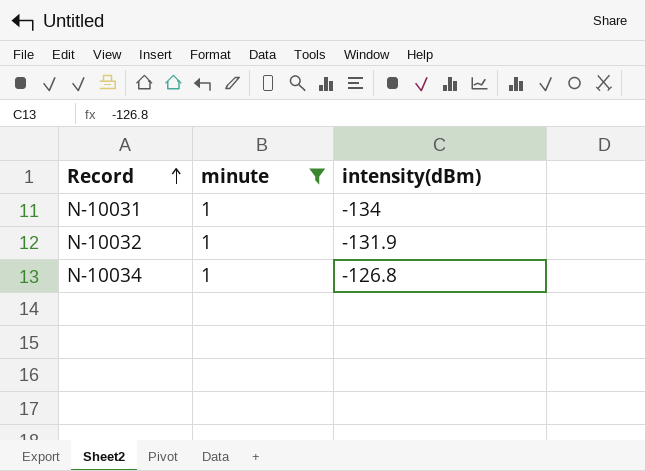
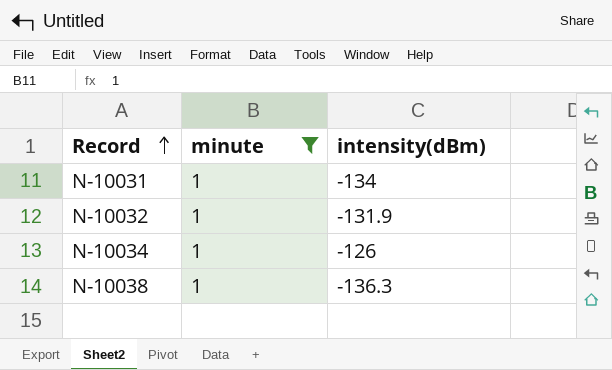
N-10034 | intensity(dBm): -126.8 -> -126
row N-10038: none -> 1 | -136.3

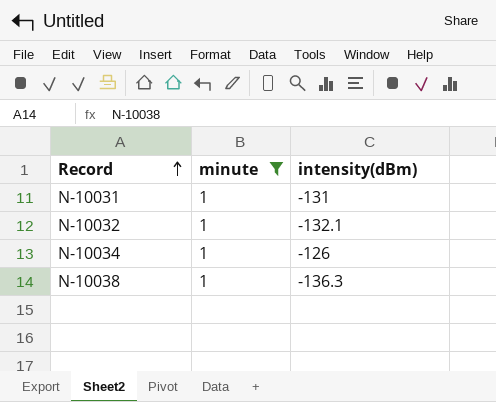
N-10031 | intensity(dBm): -134 -> -131
N-10032 | intensity(dBm): -131.9 -> -132.1

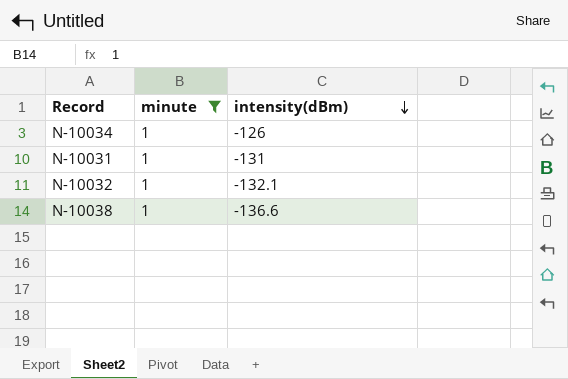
row order: Record ascending -> intensity(dBm) descending
N-10038 | intensity(dBm): -136.3 -> -136.6

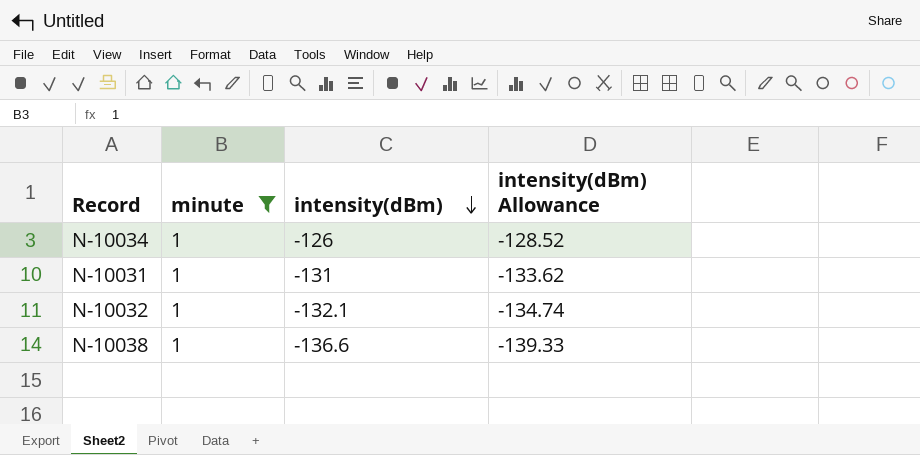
column intensity(dBm) Allowance | formula: none -> [intensity(dBm)] * 1.02

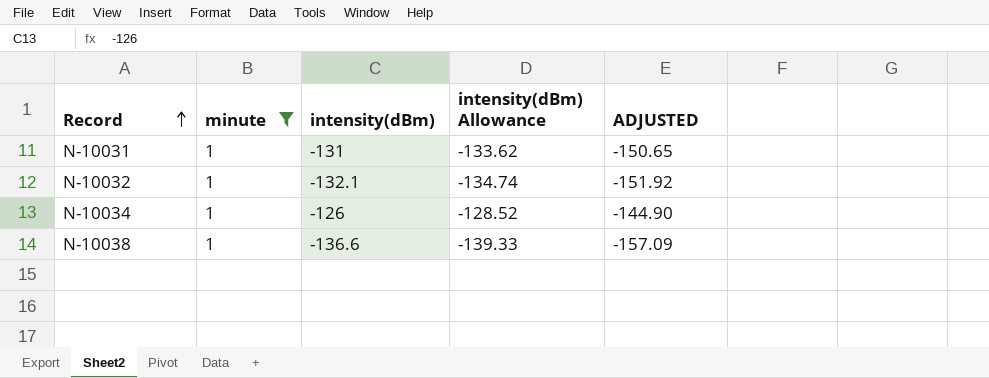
row order: intensity(dBm) descending -> Record ascending
column ADJUSTED | formula: none -> [intensity(dBm)] * 1.15

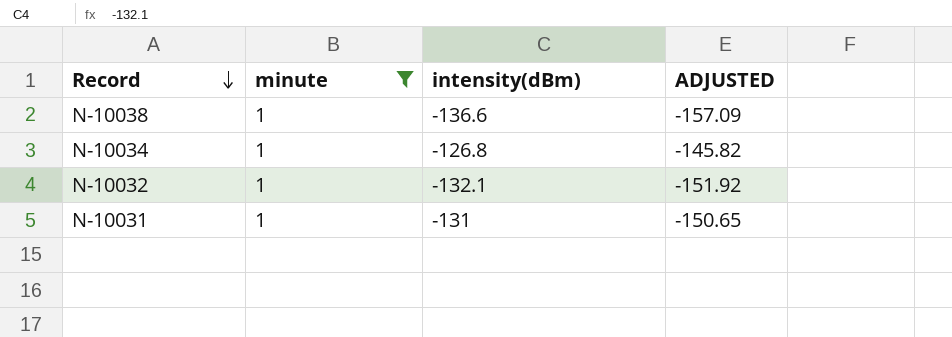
row order: Record ascending -> Record descending
column intensity(dBm) Allowance | formula: [intensity(dBm)] * 1.02 -> none
N-10034 | intensity(dBm): -126 -> -126.8
N-10034 | ADJUSTED: -144.90 -> -145.82

